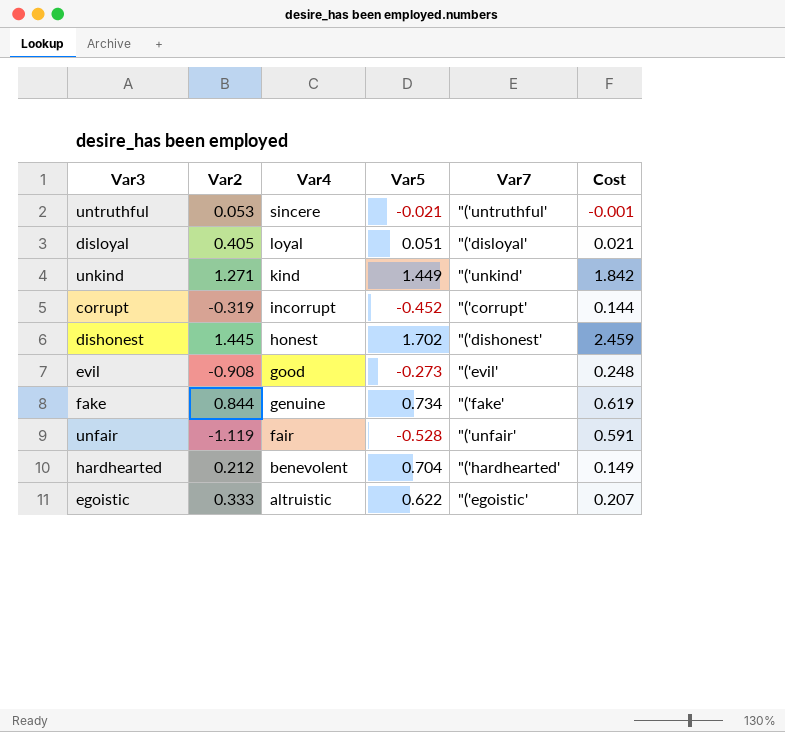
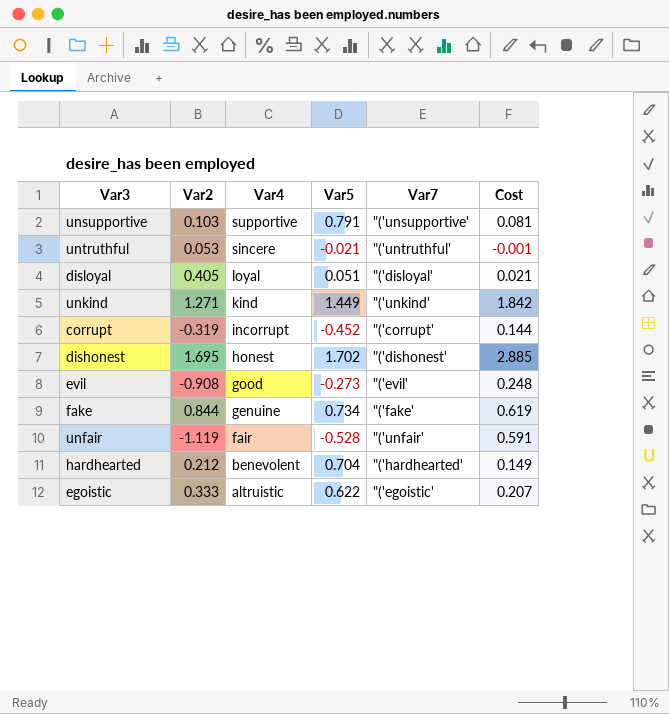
row unsupportive: none -> 0.103 | supportive | 0.791 | "('unsupportive' | 0.081
dishonest | Var2: 1.445 -> 1.695
dishonest | Cost: 2.459 -> 2.885

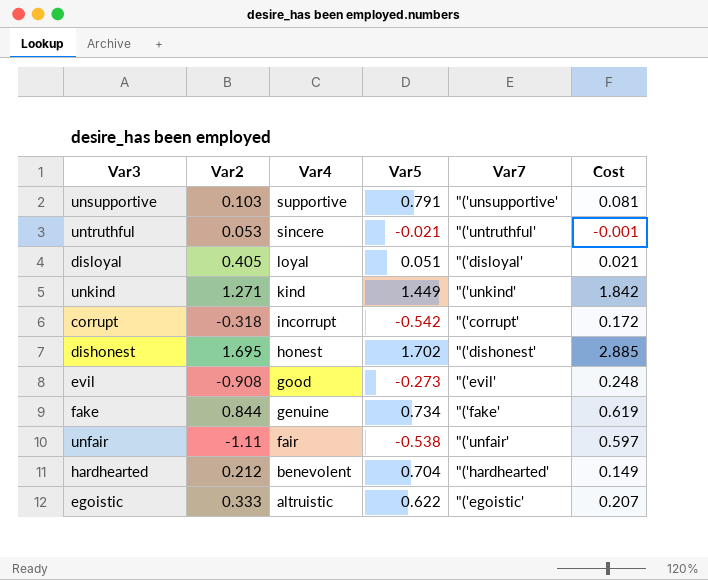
corrupt | Var2: -0.319 -> -0.318
corrupt | Var5: -0.452 -> -0.542
corrupt | Cost: 0.144 -> 0.172
unfair | Var2: -1.119 -> -1.11
unfair | Var5: -0.528 -> -0.538
unfair | Cost: 0.591 -> 0.597

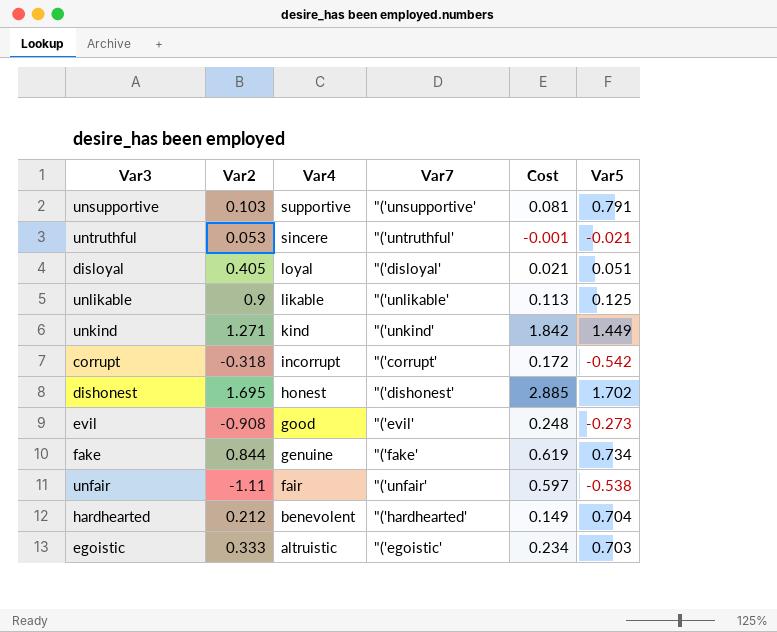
column Var5 | position: 4 -> 6
row unlikable: none -> 0.9 | likable | "('unlikable' | 0.113 | 0.125
egoistic | Cost: 0.207 -> 0.234
egoistic | Var5: 0.622 -> 0.703

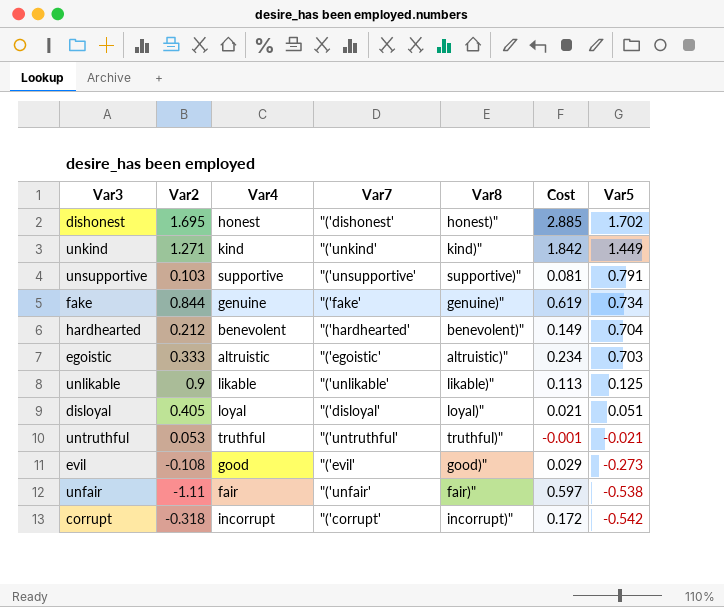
row order: Var4 descending -> Var5 descending
column Var8 | position: none -> 5
untruthful | Var4: sincere -> truthful
evil | Var2: -0.908 -> -0.108
evil | Cost: 0.248 -> 0.029

